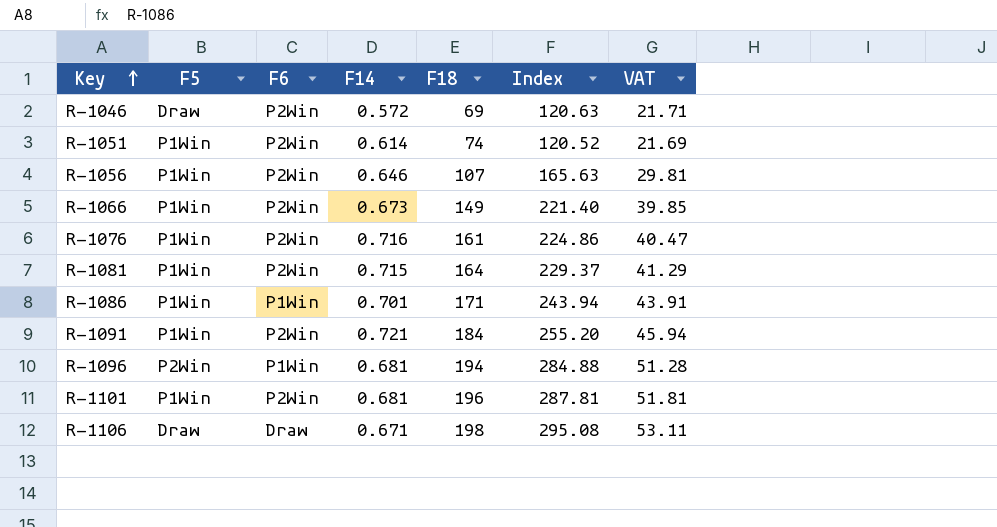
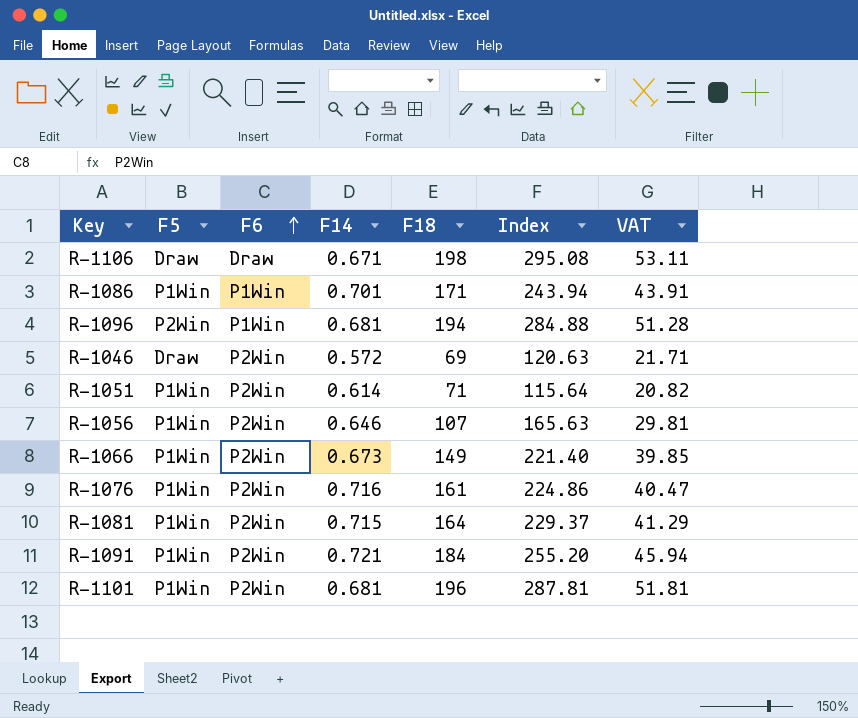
row order: Key ascending -> F6 ascending
R-1051 | F18: 74 -> 71
R-1051 | Index: 120.52 -> 115.64
R-1051 | VAT: 21.69 -> 20.82

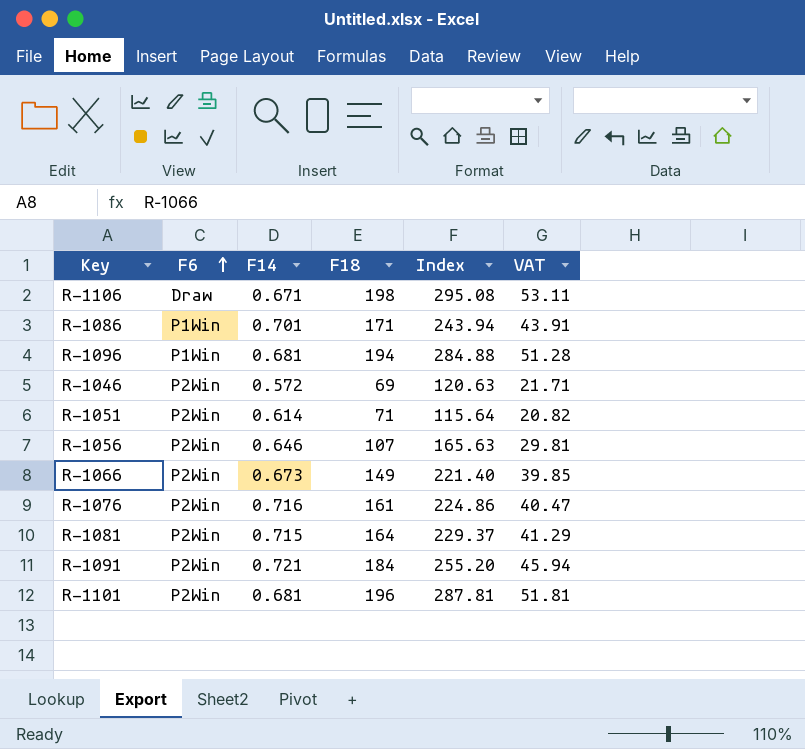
column F5 | position: 2 -> none

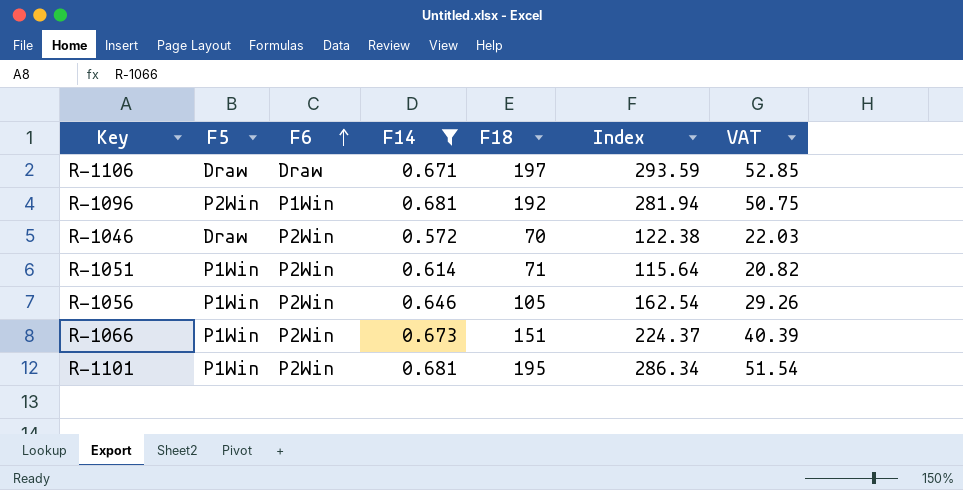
filter: none -> F14 <= 0.681
column F5 | position: none -> 2
R-1106 | F18: 198 -> 197
R-1106 | Index: 295.08 -> 293.59
R-1106 | VAT: 53.11 -> 52.85
R-1096 | F18: 194 -> 192
R-1096 | Index: 284.88 -> 281.94
R-1096 | VAT: 51.28 -> 50.75
R-1046 | F18: 69 -> 70
R-1046 | Index: 120.63 -> 122.38
R-1046 | VAT: 21.71 -> 22.03
R-1056 | F18: 107 -> 105
R-1056 | Index: 165.63 -> 162.54
R-1056 | VAT: 29.81 -> 29.26
R-1066 | F18: 149 -> 151
R-1066 | Index: 221.40 -> 224.37
R-1066 | VAT: 39.85 -> 40.39
R-1101 | F18: 196 -> 195
R-1101 | Index: 287.81 -> 286.34
R-1101 | VAT: 51.81 -> 51.54

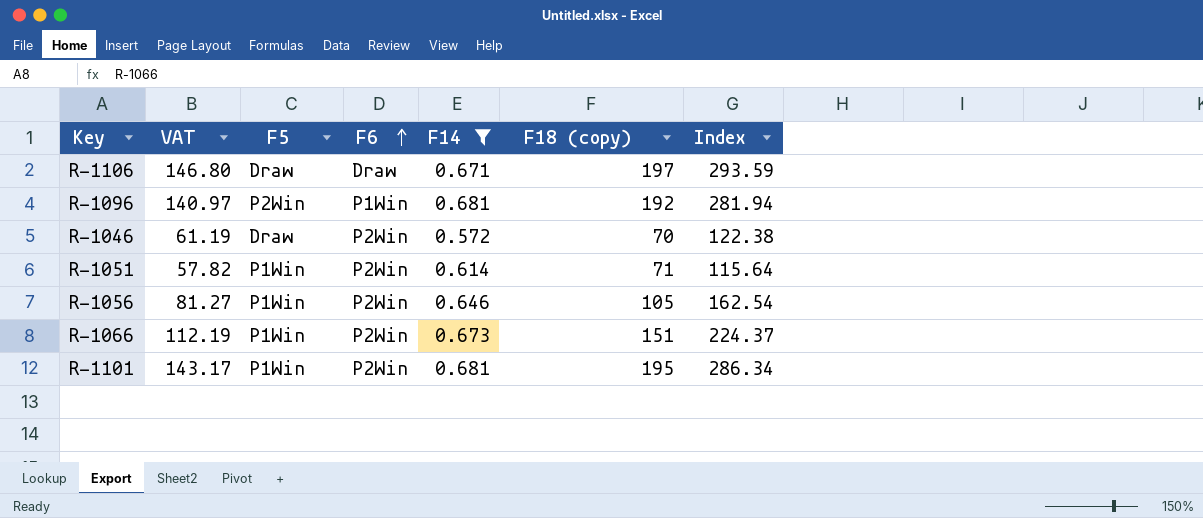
column VAT | formula: [Index] * 0.18 -> [Index] * 0.5
column VAT | position: 7 -> 2
column name: F18 -> F18 (copy)

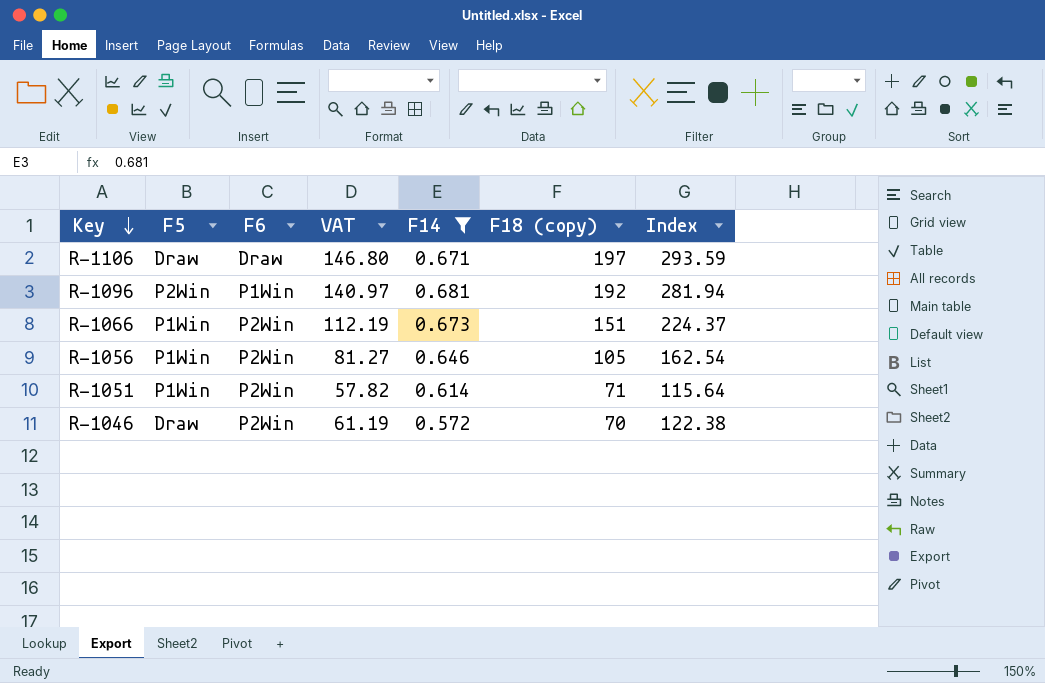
row order: F6 ascending -> Key descending
column VAT | position: 2 -> 4
row R-1101: 143.17 | P1Win | P2Win | 0.681 | 195 | 286.34 -> none

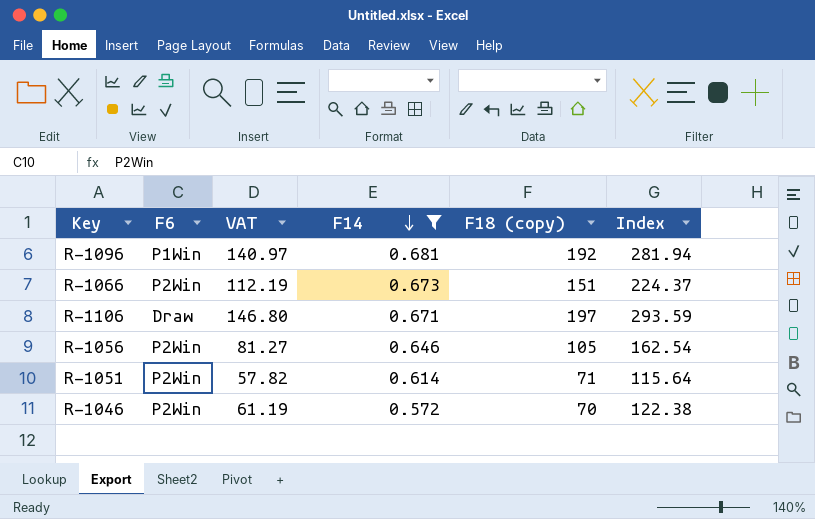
row order: Key descending -> F14 descending
column F5 | position: 2 -> none

